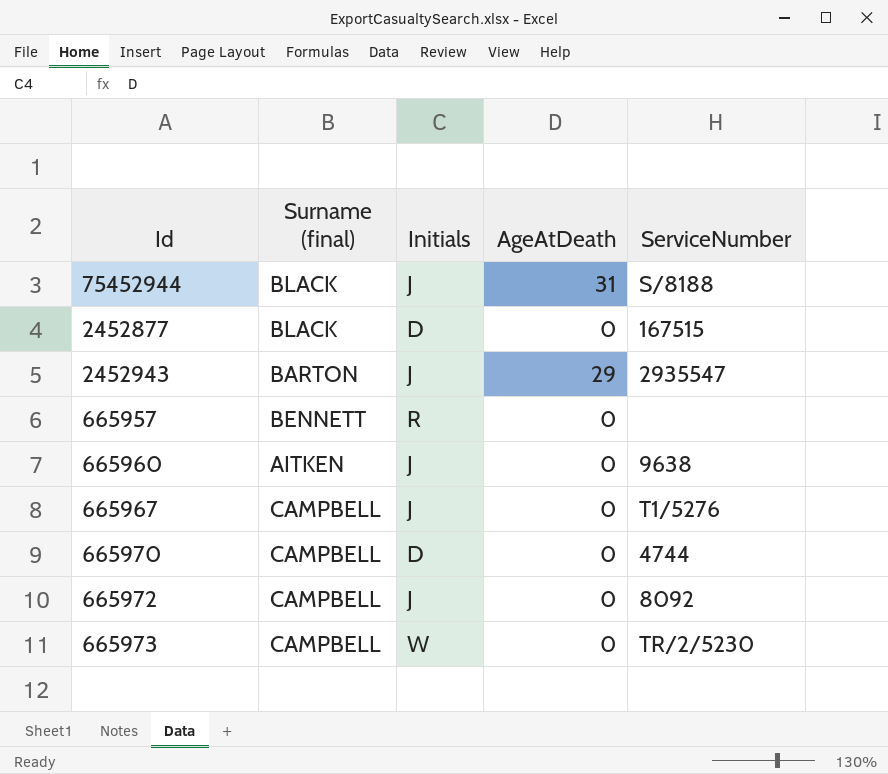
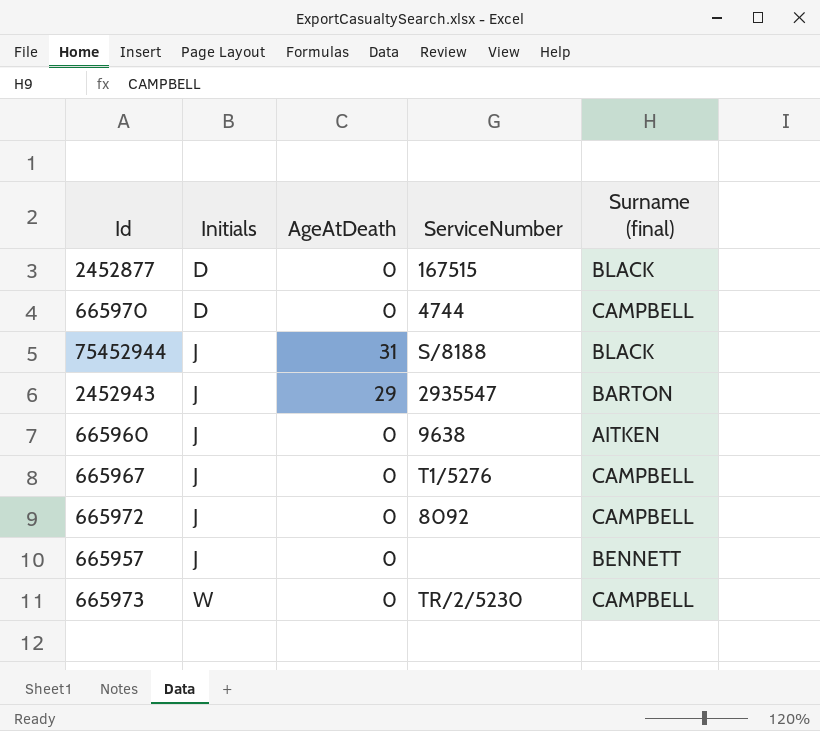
row order: none -> Initials ascending
column Surname (final) | position: 2 -> 5
665957 | Initials: R -> J

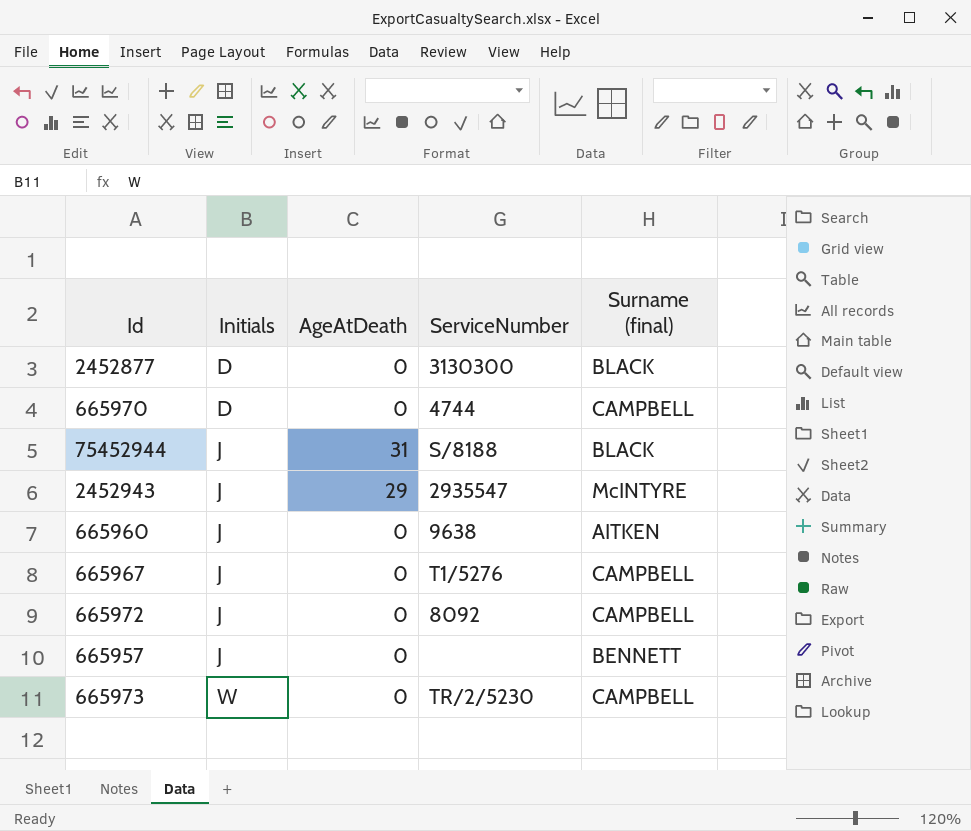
2452877 | ServiceNumber: 167515 -> 3130300
2452943 | Surname (final): BARTON -> McINTYRE

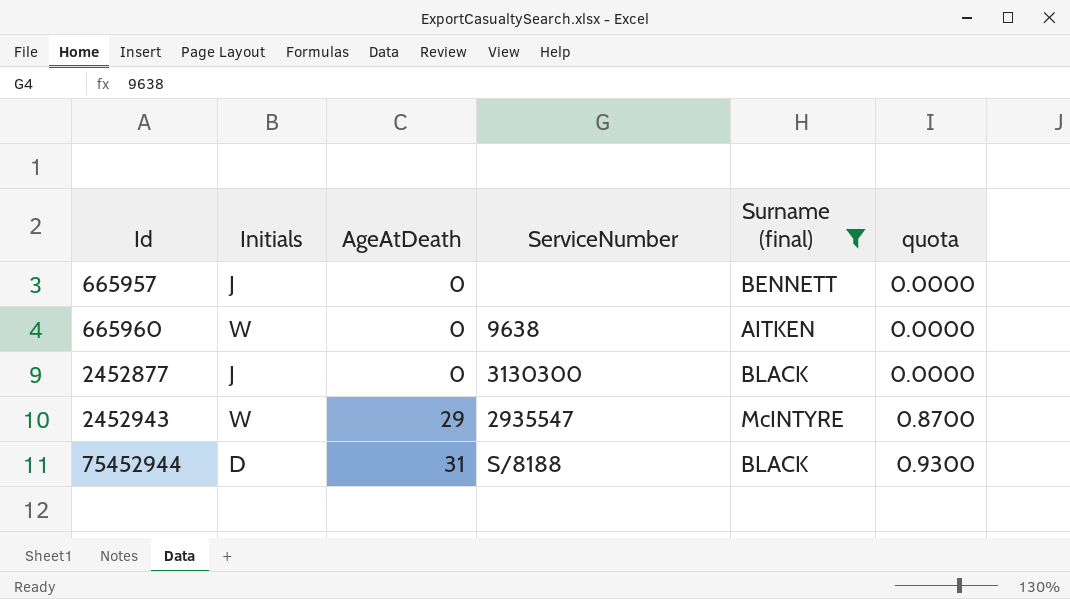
filter: none -> Surname (final) != CAMPBELL
row order: Initials ascending -> Id ascending
column quota | formula: none -> [AgeAtDeath] * 0.03
665960 | Initials: J -> W
2452877 | Initials: D -> J
2452943 | Initials: J -> W
75452944 | Initials: J -> D

